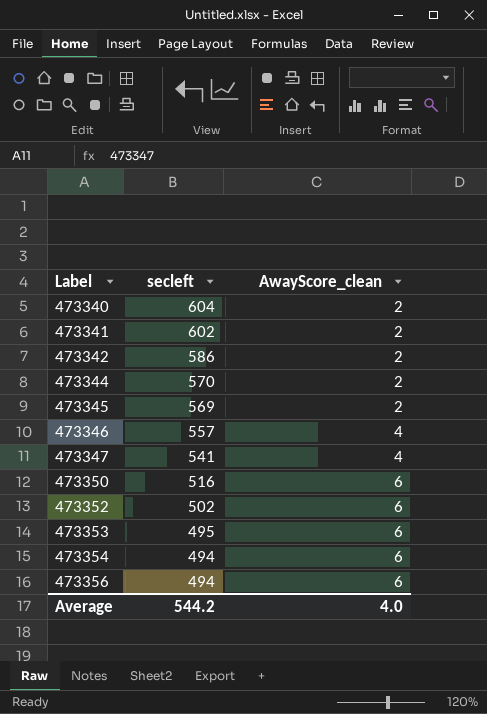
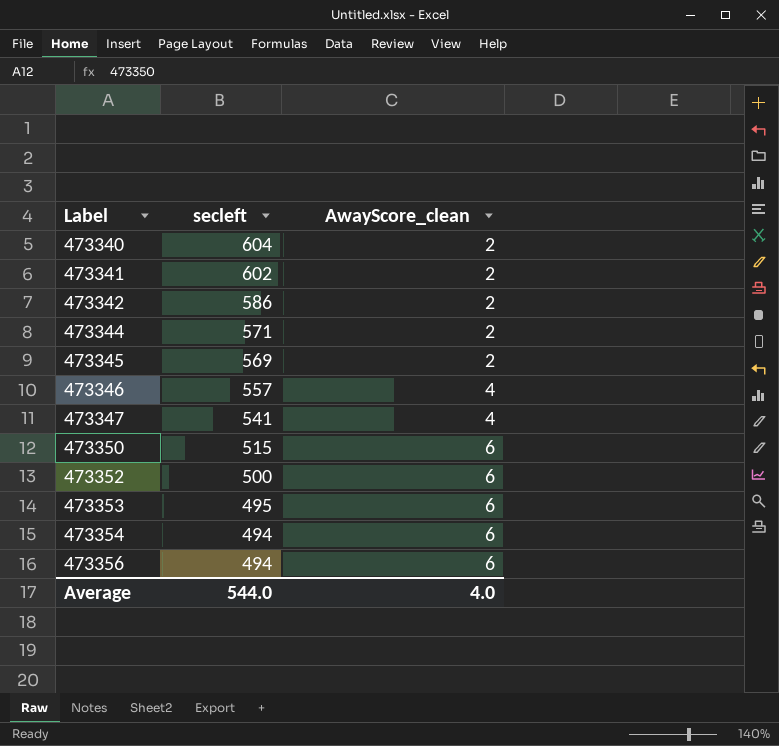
473344 | secleft: 570 -> 571
473350 | secleft: 516 -> 515
473352 | secleft: 502 -> 500
Average | secleft: 544.2 -> 544.0

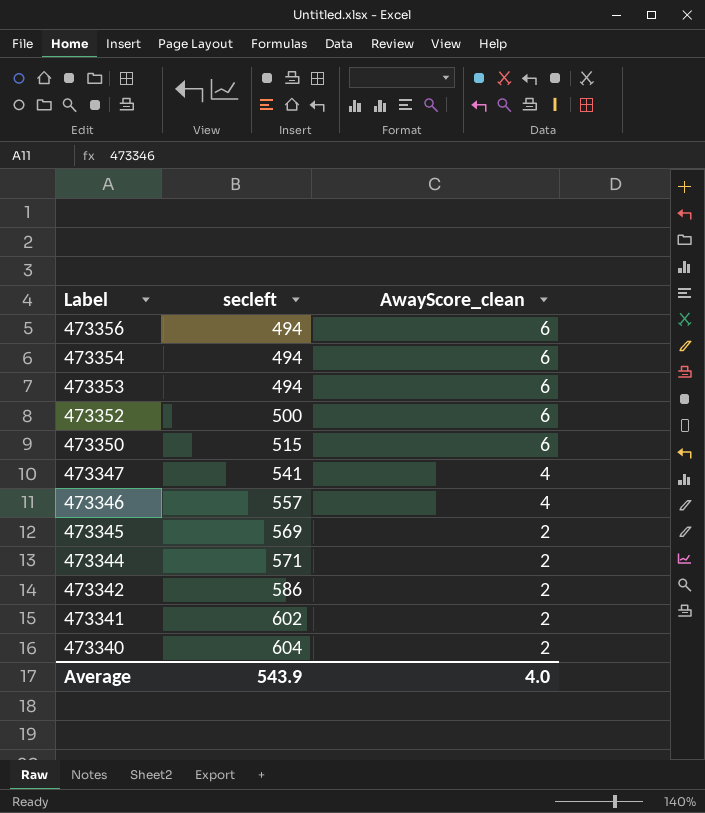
row order: Label ascending -> Label descending
473353 | secleft: 495 -> 494
Average | secleft: 544.0 -> 543.9

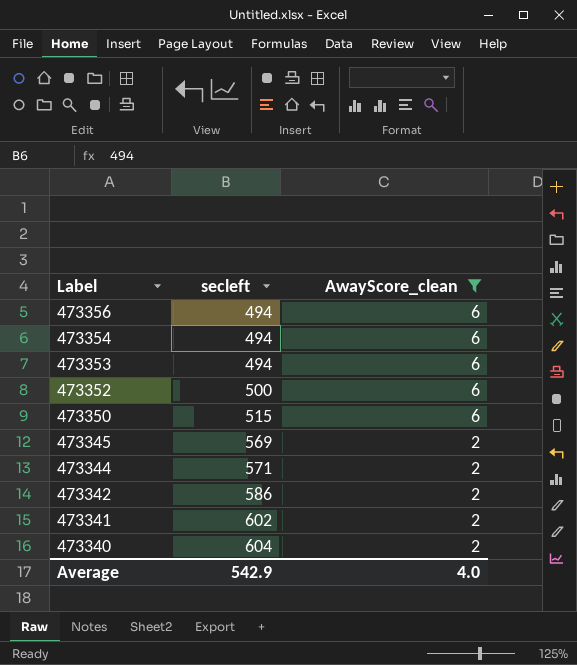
filter: none -> AwayScore_clean != 4
Average | secleft: 543.9 -> 542.9

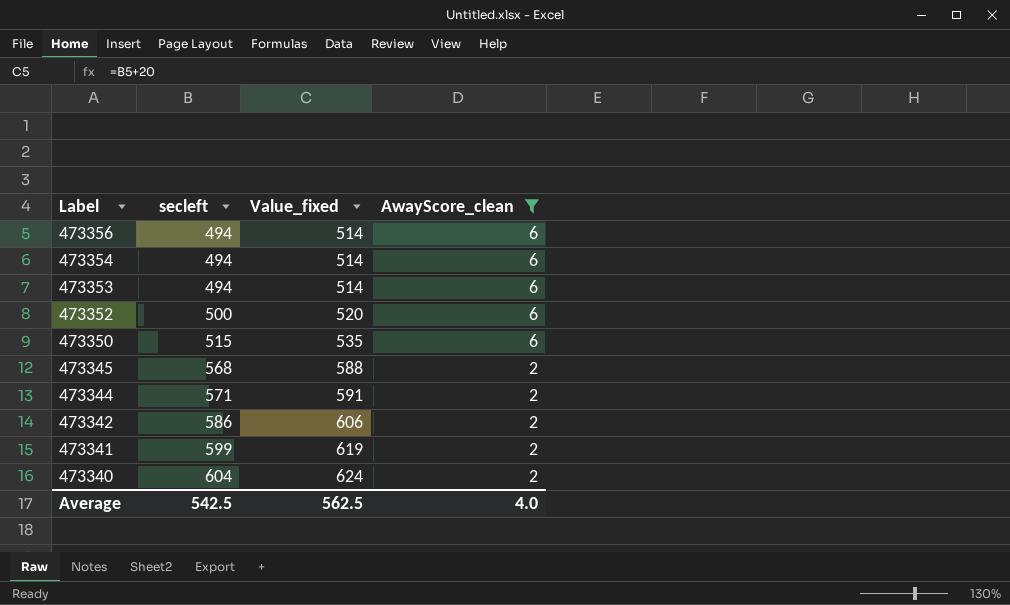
column Value_fixed | formula: none -> [secleft] + 20
473345 | secleft: 569 -> 568
473341 | secleft: 602 -> 599
Average | secleft: 542.9 -> 542.5

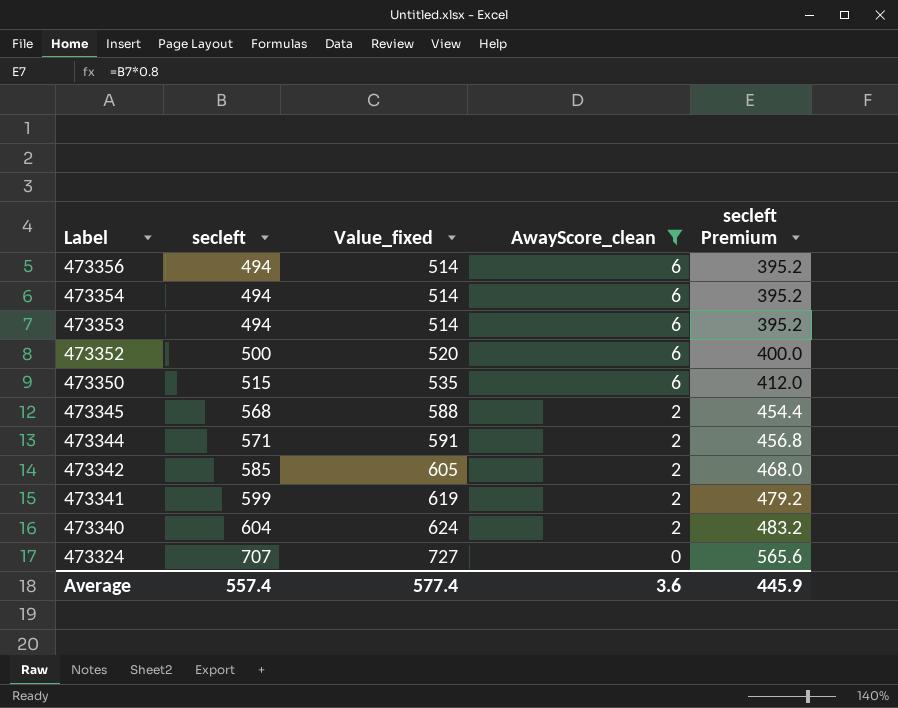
column secleft Premium | formula: none -> [secleft] * 0.8
473342 | secleft: 586 -> 585
473342 | Value_fixed: 606 -> 605
row 473324: none -> 707 | 727 | 0 | 565.6
Average | secleft: 542.5 -> 557.4
Average | Value_fixed: 562.5 -> 577.4
Average | AwayScore_clean: 4.0 -> 3.6

